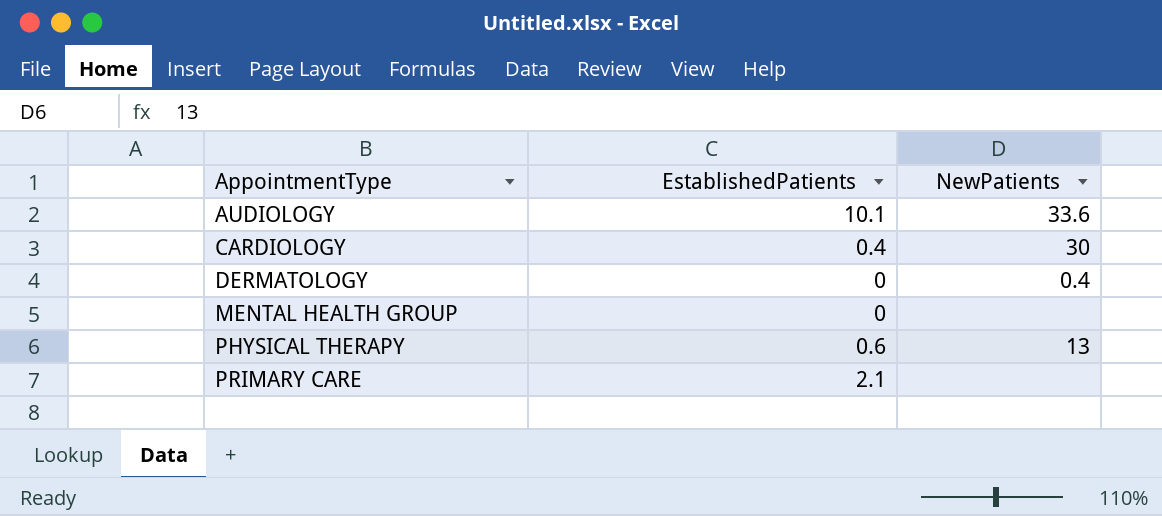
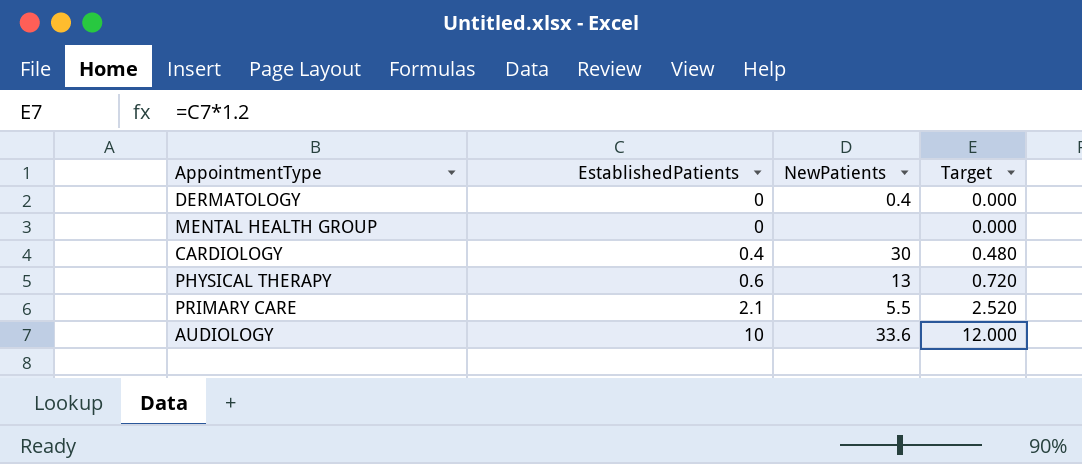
row order: AppointmentType ascending -> EstablishedPatients ascending
column Target | formula: none -> [EstablishedPatients] * 1.2
PRIMARY CARE | NewPatients: none -> 5.5
AUDIOLOGY | EstablishedPatients: 10.1 -> 10

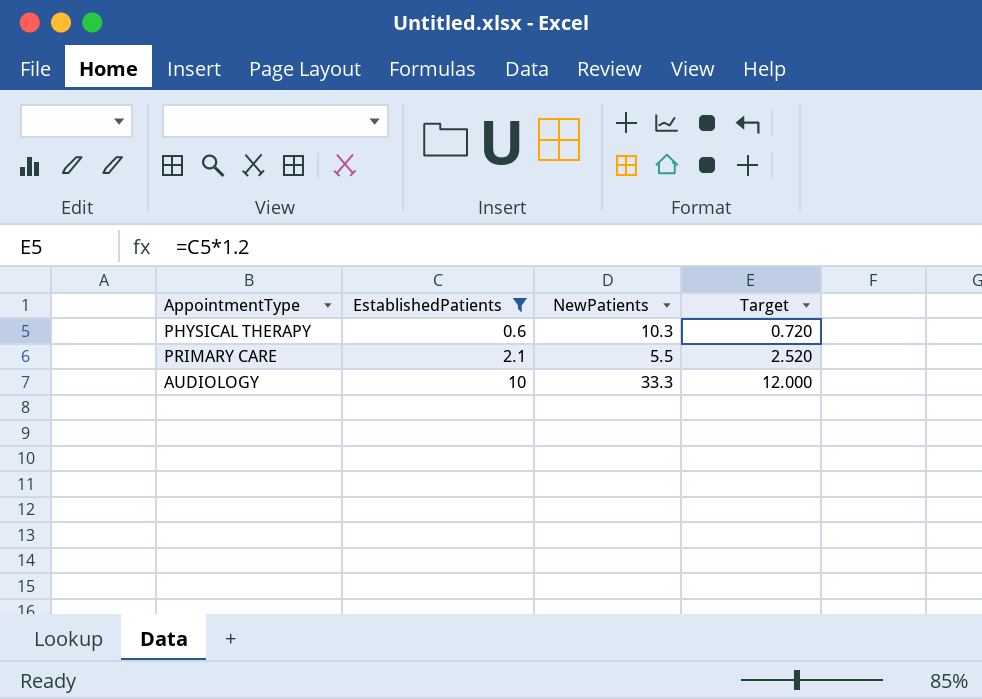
filter: none -> EstablishedPatients >= 0.6
PHYSICAL THERAPY | NewPatients: 13 -> 10.3
AUDIOLOGY | NewPatients: 33.6 -> 33.3

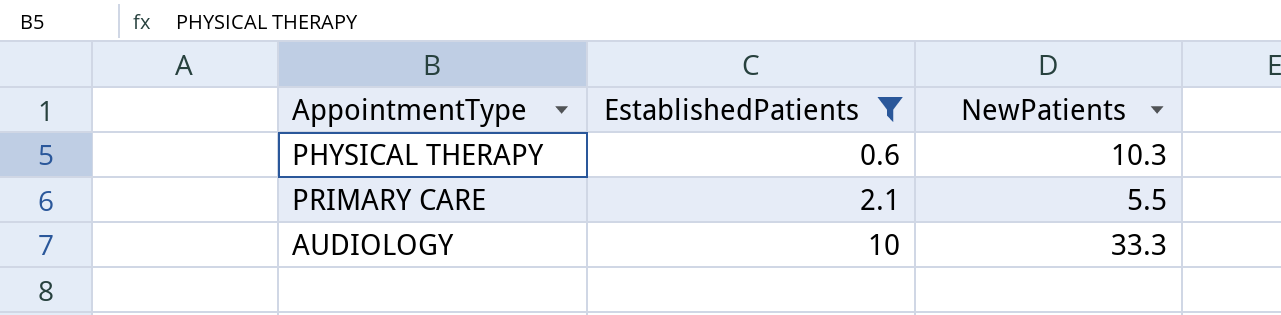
column Target | formula: [EstablishedPatients] * 1.2 -> none

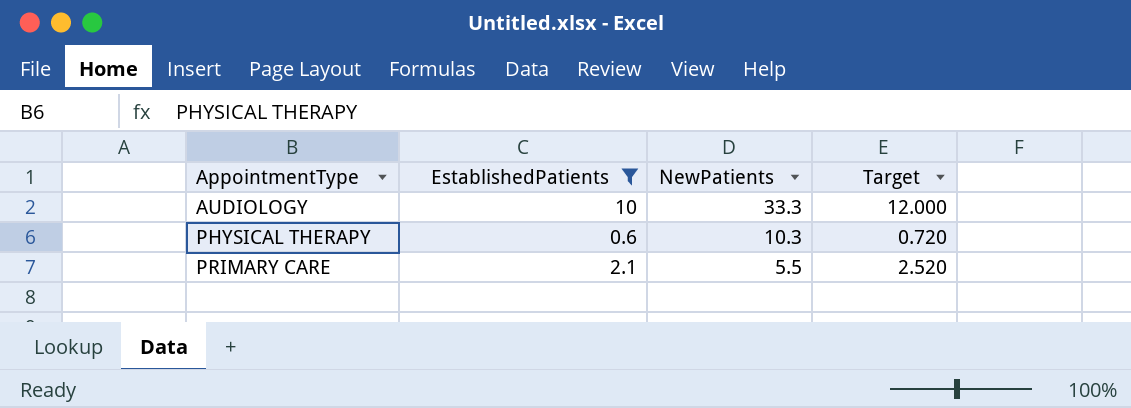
row order: EstablishedPatients ascending -> AppointmentType ascending
column Target | formula: none -> [EstablishedPatients] * 1.2

